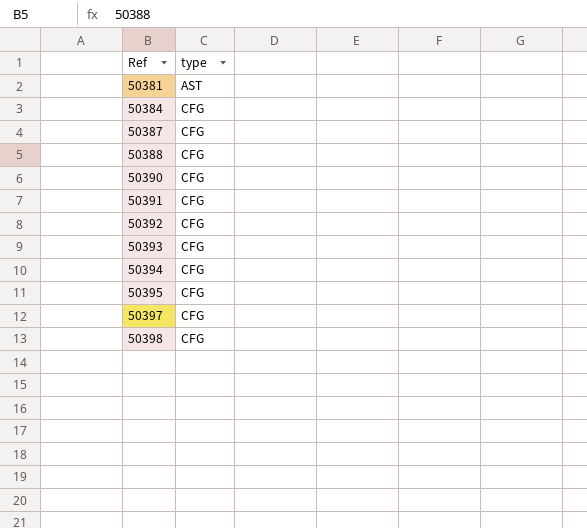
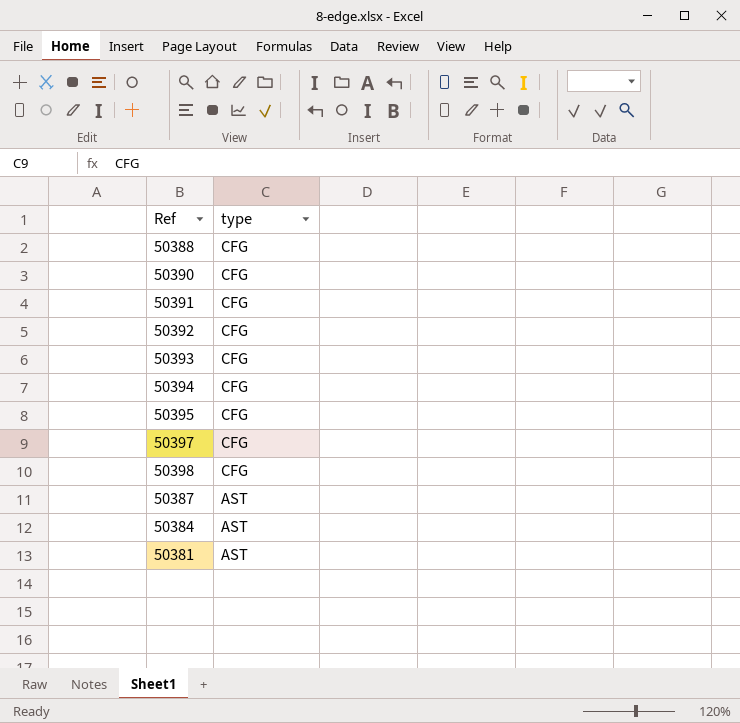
row order: Ref ascending -> type descending
50387 | type: CFG -> AST
50384 | type: CFG -> AST

